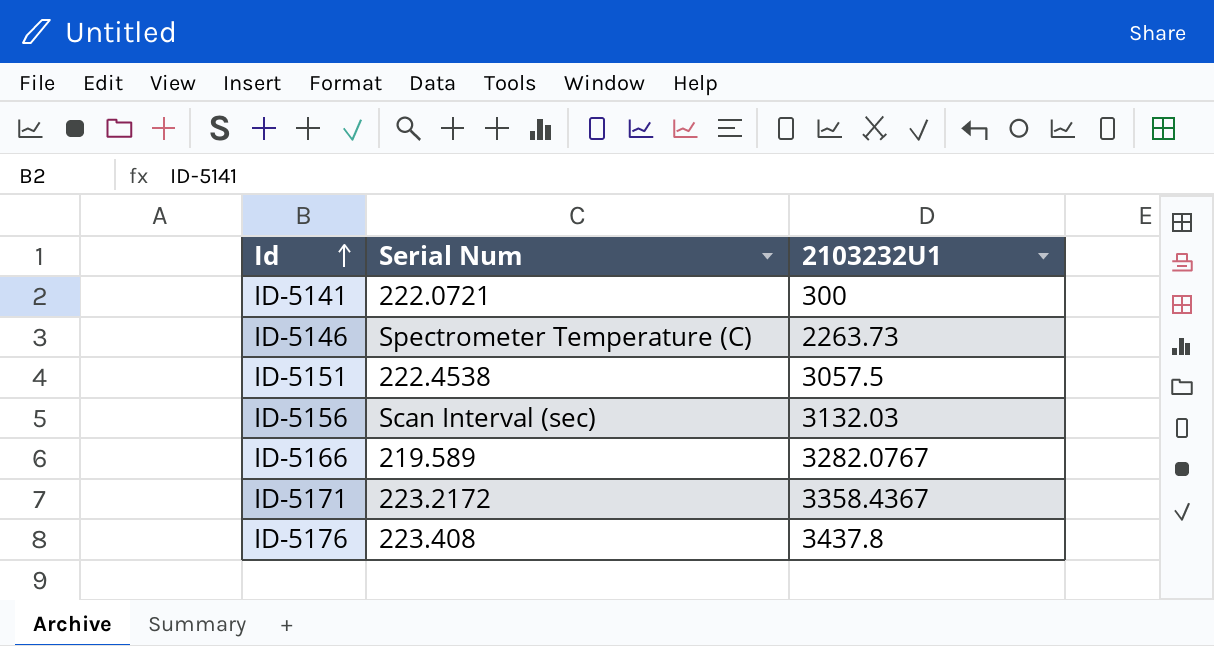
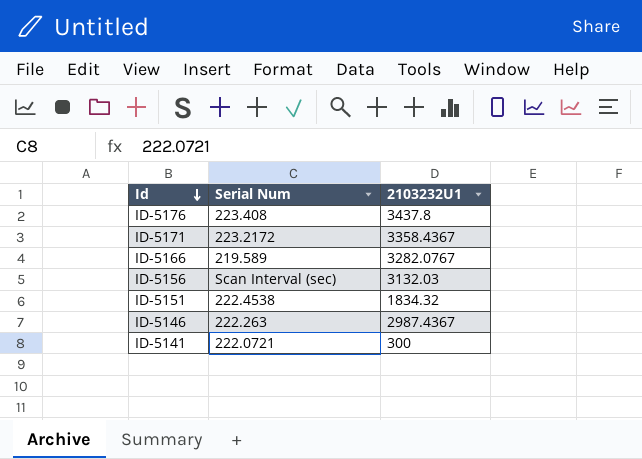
row order: Id ascending -> Id descending
ID-5151 | 2103232U1: 3057.5 -> 1834.32
ID-5146 | Serial Num: Spectrometer Temperature (C) -> 222.263
ID-5146 | 2103232U1: 2263.73 -> 2987.4367

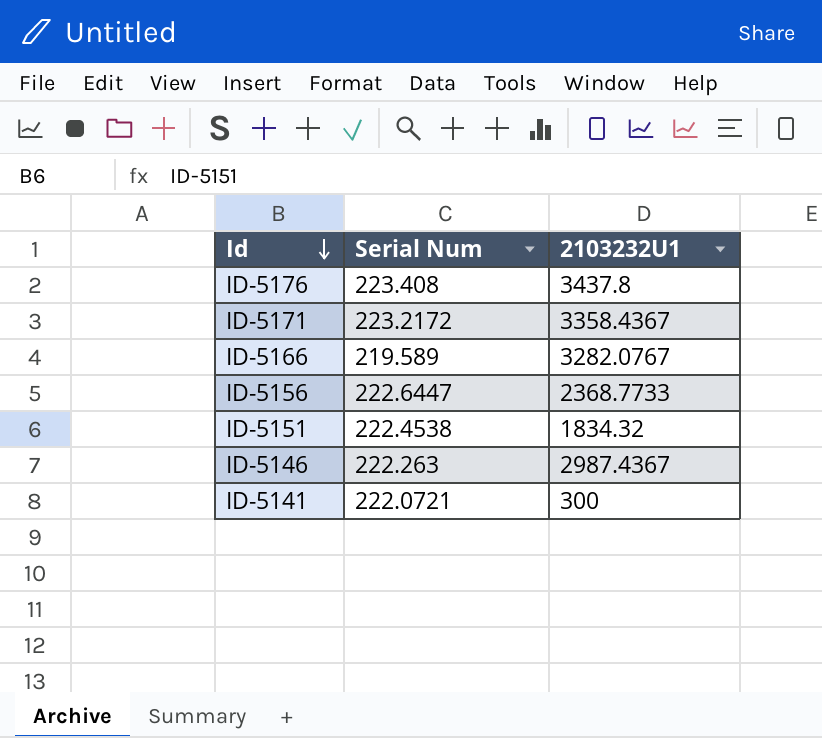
ID-5156 | Serial Num: Scan Interval (sec) -> 222.6447
ID-5156 | 2103232U1: 3132.03 -> 2368.7733

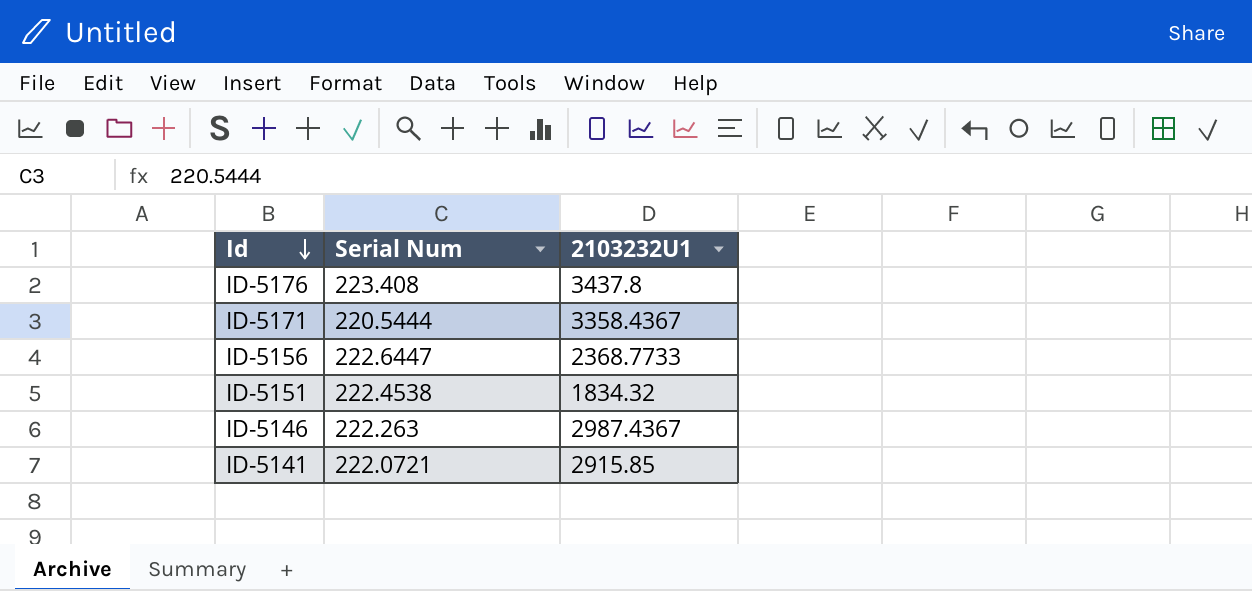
row ID-5166: 219.589 | 3282.0767 -> none
ID-5171 | Serial Num: 223.2172 -> 220.5444
ID-5141 | 2103232U1: 300 -> 2915.85

